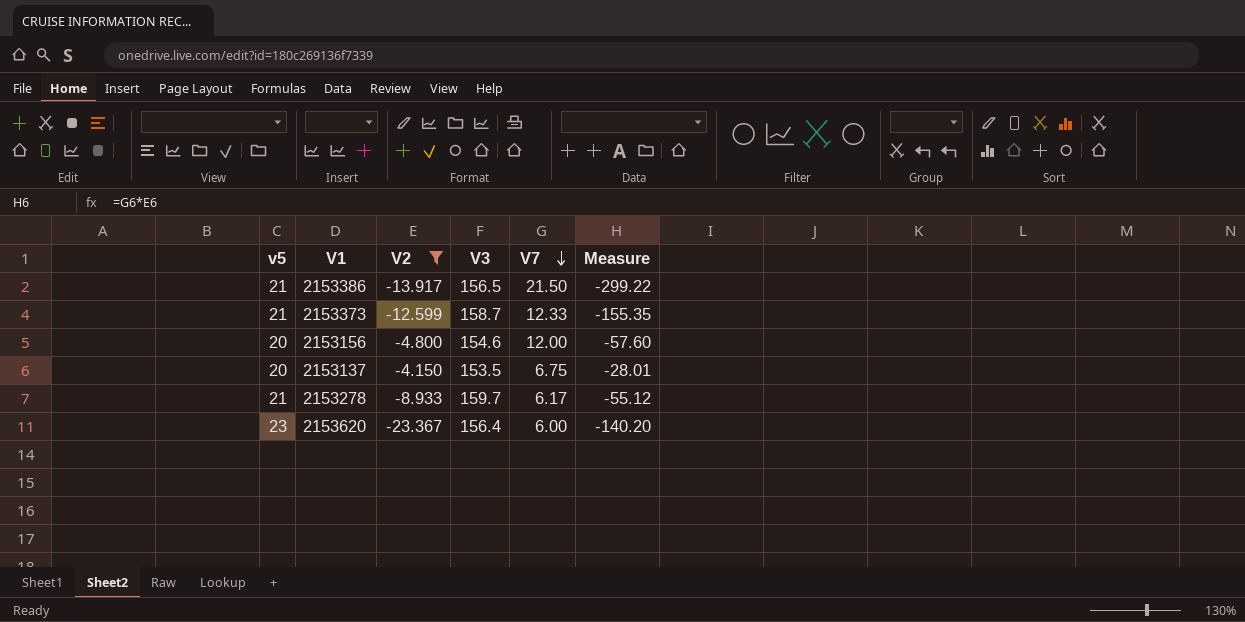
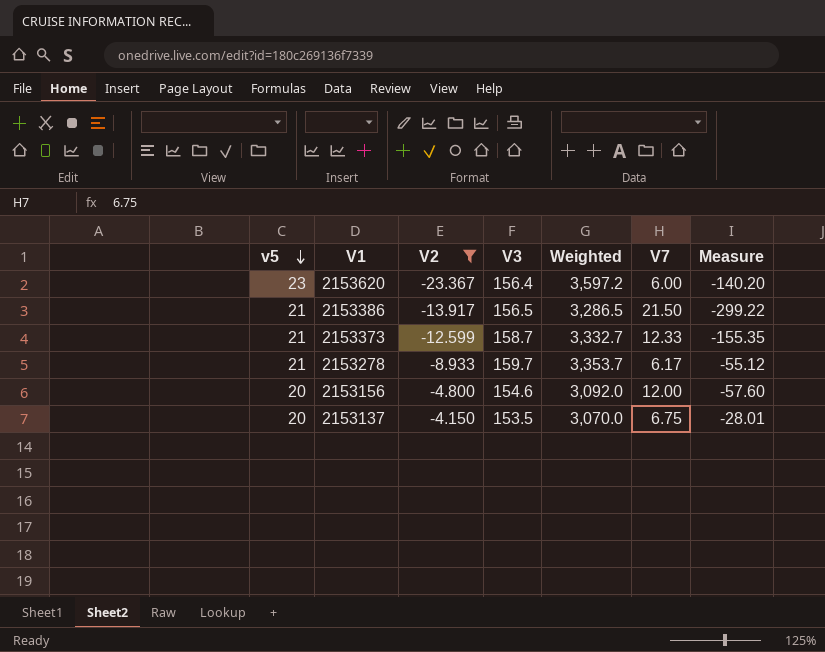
row order: V7 descending -> v5 descending
column Weighted | formula: none -> [v5] * [V3]

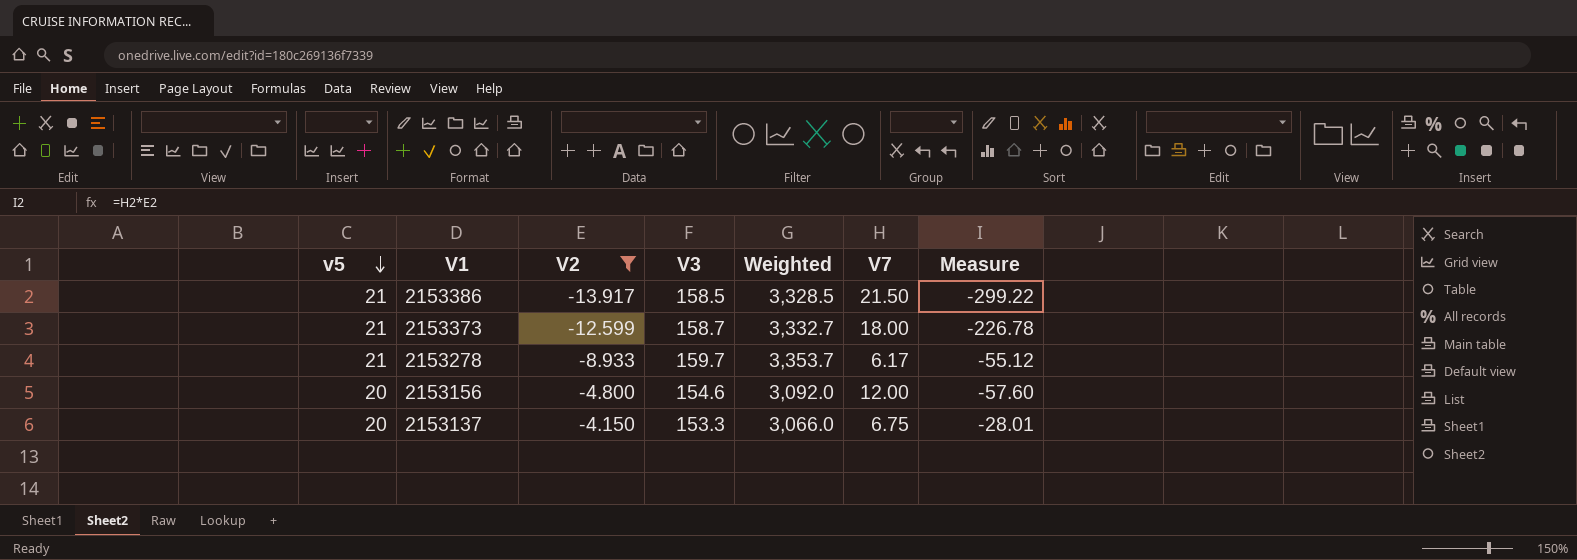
row 2153620: 23 | -23.367 | 156.4 | 3,597.2 | 6.00 | -140.20 -> none
2153386 | V3: 156.5 -> 158.5
2153386 | Weighted: 3,286.5 -> 3,328.5
2153373 | V7: 12.33 -> 18.00
2153373 | Measure: -155.35 -> -226.78
2153137 | V3: 153.5 -> 153.3
2153137 | Weighted: 3,070.0 -> 3,066.0

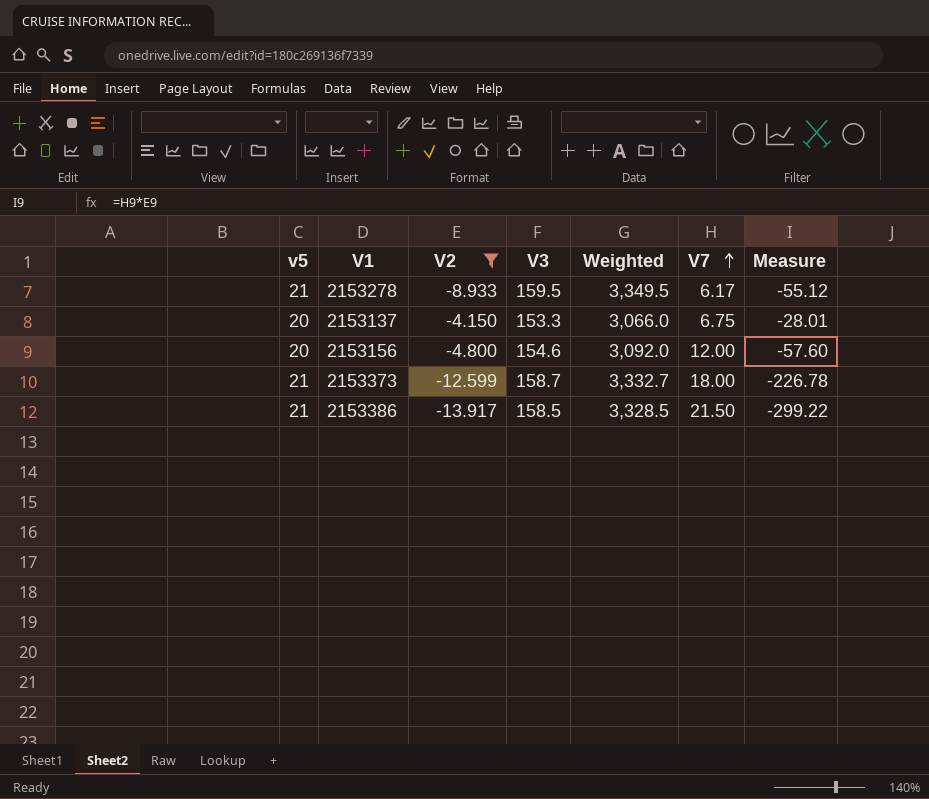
row order: v5 descending -> V7 ascending
2153278 | V3: 159.7 -> 159.5
2153278 | Weighted: 3,353.7 -> 3,349.5

